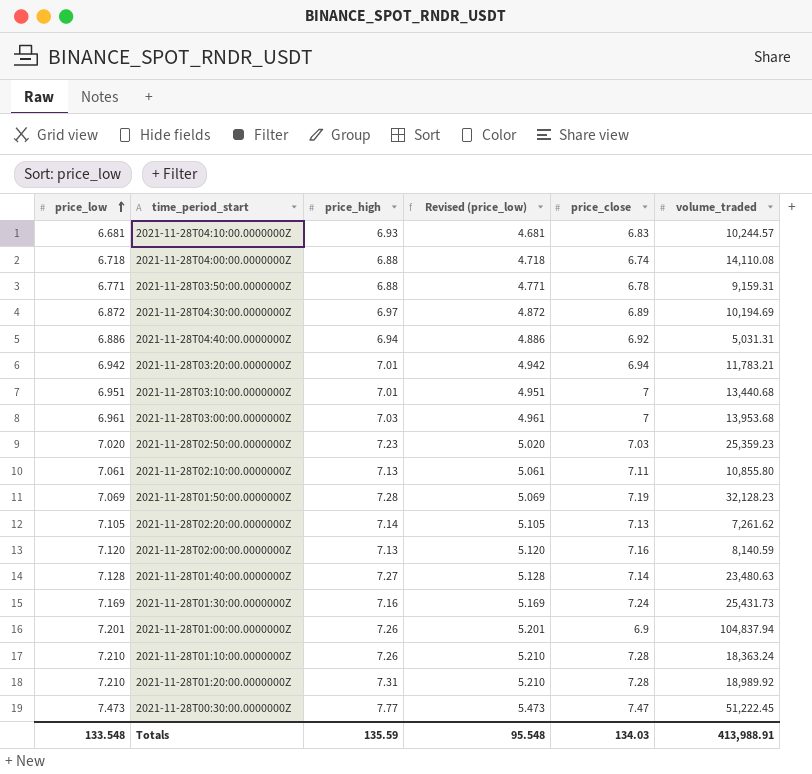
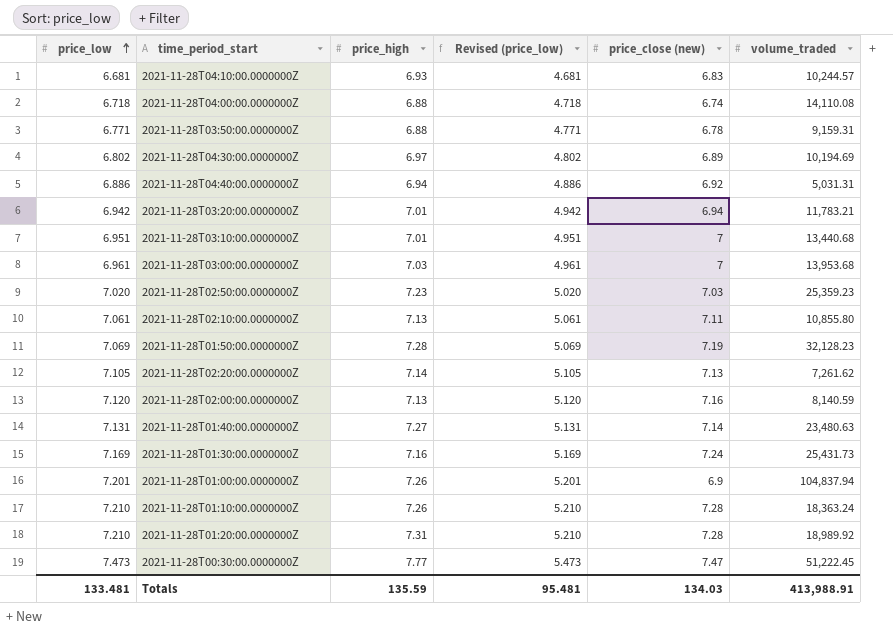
column name: price_close -> price_close (new)
2021-11-28T04:30:00.0000000Z | price_low: 6.872 -> 6.802
2021-11-28T04:30:00.0000000Z | Revised (price_low): 4.872 -> 4.802
2021-11-28T01:40:00.0000000Z | price_low: 7.128 -> 7.131
2021-11-28T01:40:00.0000000Z | Revised (price_low): 5.128 -> 5.131
Totals | price_low: 133.548 -> 133.481
Totals | Revised (price_low): 95.548 -> 95.481

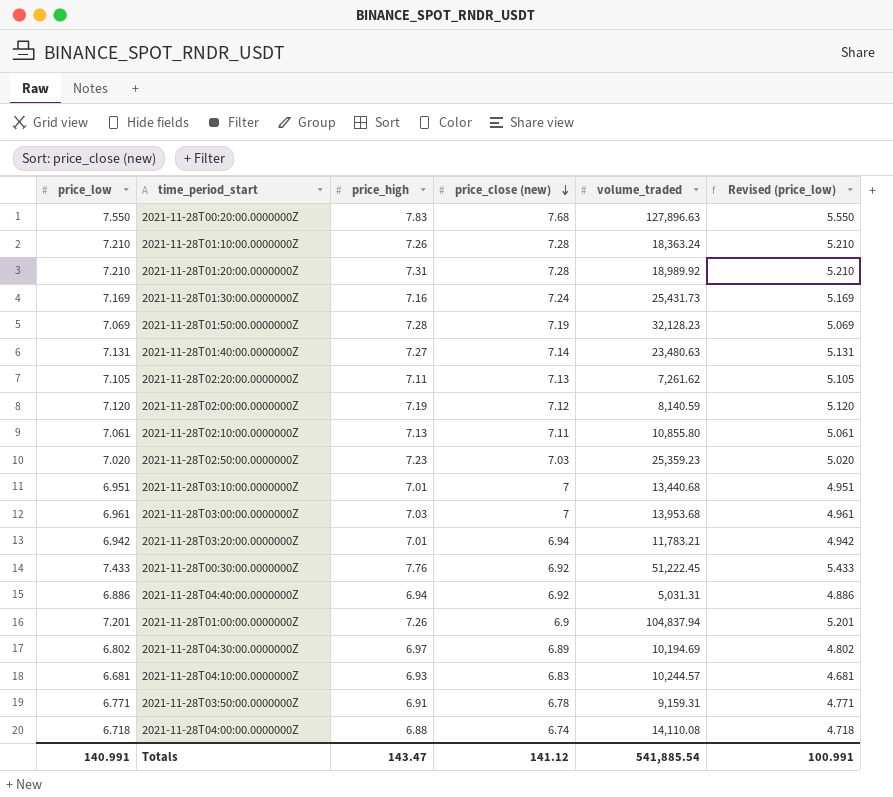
row order: price_low ascending -> price_close (new) descending
column Revised (price_low) | position: 4 -> 6
row 2021-11-28T00:20:00.0000000Z: none -> 7.550 | 7.83 | 7.68 | 127,896.63 | 5.550
2021-11-28T02:20:00.0000000Z | price_high: 7.14 -> 7.11
2021-11-28T02:00:00.0000000Z | price_high: 7.13 -> 7.19
2021-11-28T02:00:00.0000000Z | price_close (new): 7.16 -> 7.12
2021-11-28T00:30:00.0000000Z | price_low: 7.473 -> 7.433
2021-11-28T00:30:00.0000000Z | price_high: 7.77 -> 7.76
2021-11-28T00:30:00.0000000Z | price_close (new): 7.47 -> 6.92
2021-11-28T00:30:00.0000000Z | Revised (price_low): 5.473 -> 5.433
2021-11-28T03:50:00.0000000Z | price_high: 6.88 -> 6.91
Totals | price_low: 133.481 -> 140.991
Totals | price_high: 135.59 -> 143.47
Totals | price_close (new): 134.03 -> 141.12
Totals | volume_traded: 413,988.91 -> 541,885.54
Totals | Revised (price_low): 95.481 -> 100.991

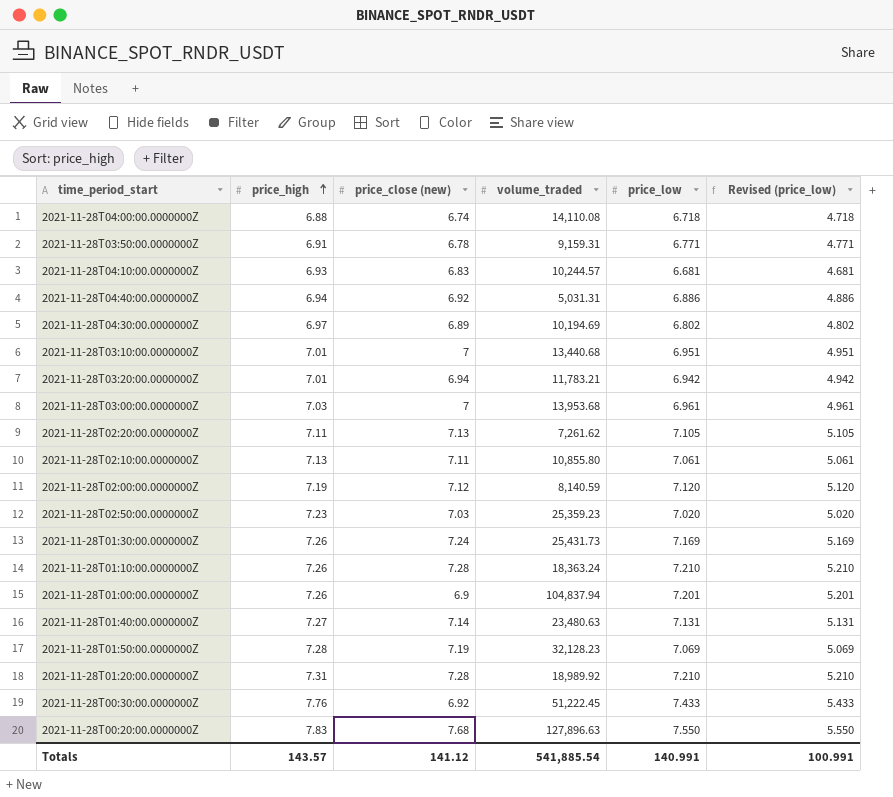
row order: price_close (new) descending -> price_high ascending
column price_low | position: 1 -> 5
2021-11-28T01:30:00.0000000Z | price_high: 7.16 -> 7.26
Totals | price_high: 143.47 -> 143.57

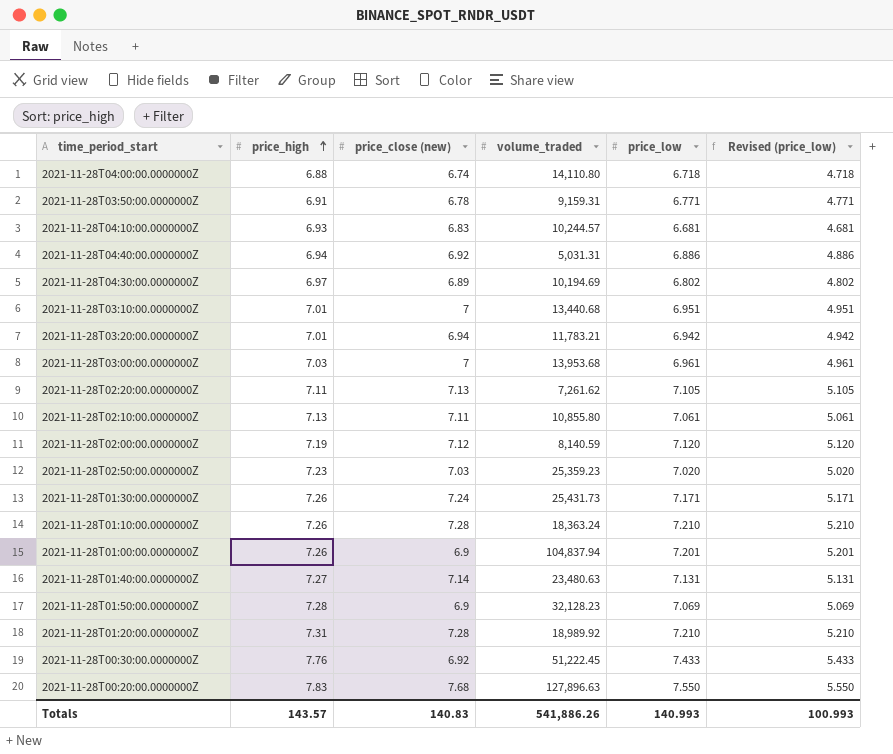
2021-11-28T04:00:00.0000000Z | volume_traded: 14,110.08 -> 14,110.80
2021-11-28T01:30:00.0000000Z | price_low: 7.169 -> 7.171
2021-11-28T01:30:00.0000000Z | Revised (price_low): 5.169 -> 5.171
2021-11-28T01:50:00.0000000Z | price_close (new): 7.19 -> 6.9
Totals | price_close (new): 141.12 -> 140.83
Totals | volume_traded: 541,885.54 -> 541,886.26
Totals | price_low: 140.991 -> 140.993
Totals | Revised (price_low): 100.991 -> 100.993

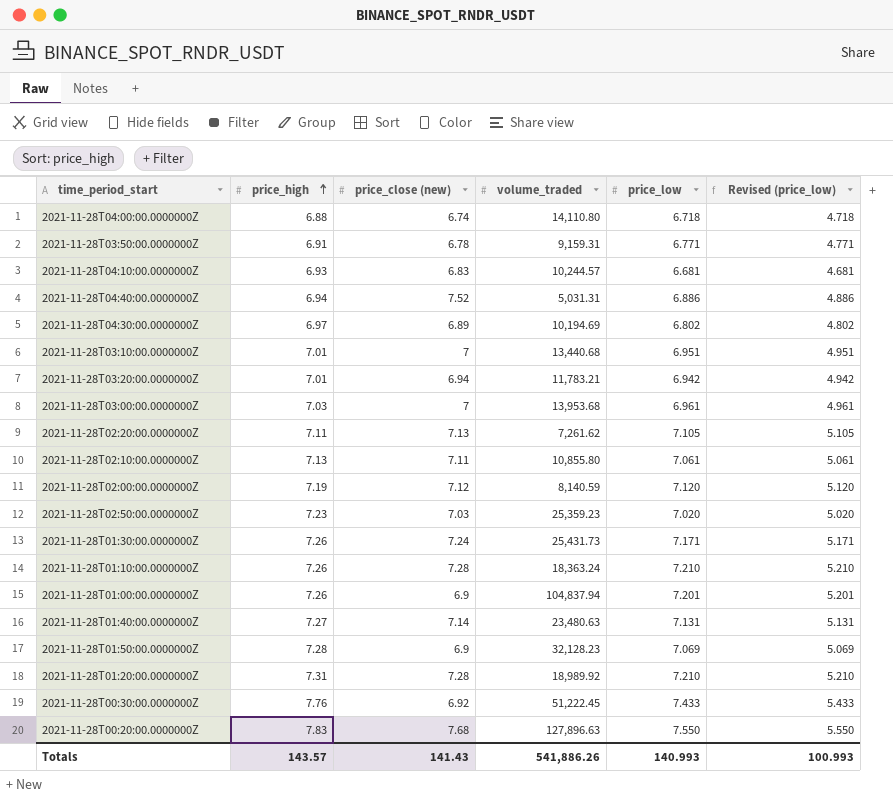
2021-11-28T04:40:00.0000000Z | price_close (new): 6.92 -> 7.52
Totals | price_close (new): 140.83 -> 141.43

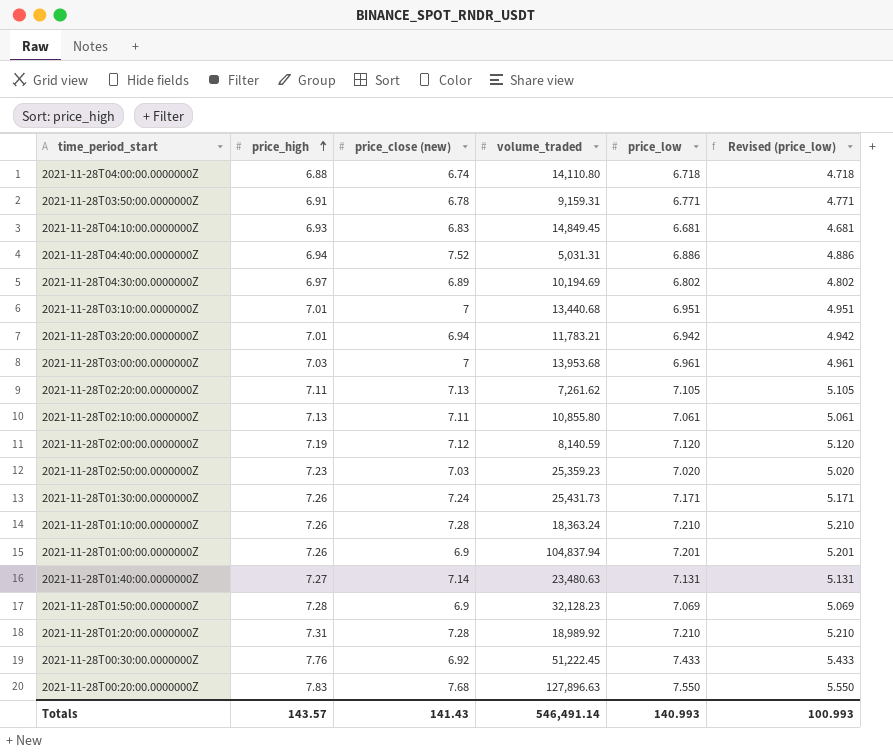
2021-11-28T04:10:00.0000000Z | volume_traded: 10,244.57 -> 14,849.45
Totals | volume_traded: 541,886.26 -> 546,491.14

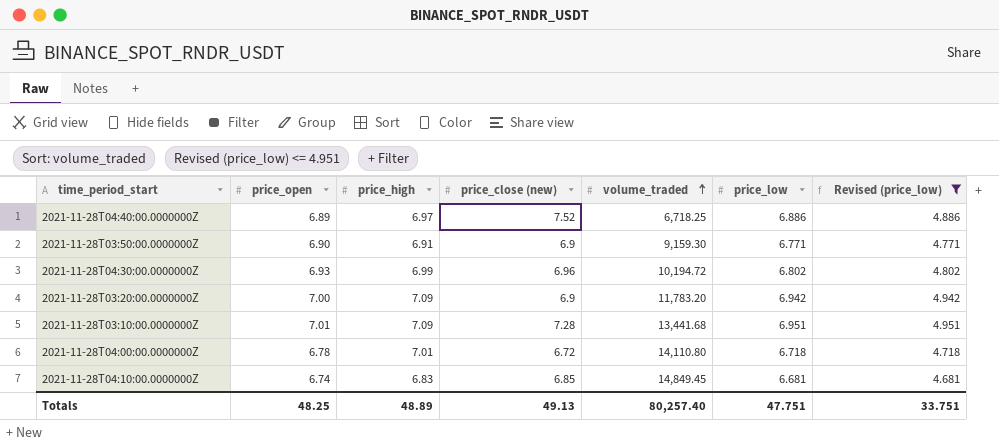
filter: none -> Revised (price_low) <= 4.951
row order: price_high ascending -> volume_traded ascending
column price_open | position: none -> 2
2021-11-28T04:40:00.0000000Z | price_high: 6.94 -> 6.97
2021-11-28T04:40:00.0000000Z | volume_traded: 5,031.31 -> 6,718.25
2021-11-28T03:50:00.0000000Z | price_close (new): 6.78 -> 6.9
2021-11-28T03:50:00.0000000Z | volume_traded: 9,159.31 -> 9,159.30
2021-11-28T04:30:00.0000000Z | price_high: 6.97 -> 6.99
2021-11-28T04:30:00.0000000Z | price_close (new): 6.89 -> 6.96
2021-11-28T04:30:00.0000000Z | volume_traded: 10,194.69 -> 10,194.72
2021-11-28T03:20:00.0000000Z | price_high: 7.01 -> 7.09
2021-11-28T03:20:00.0000000Z | price_close (new): 6.94 -> 6.9
2021-11-28T03:20:00.0000000Z | volume_traded: 11,783.21 -> 11,783.20
2021-11-28T03:10:00.0000000Z | price_high: 7.01 -> 7.09
2021-11-28T03:10:00.0000000Z | price_close (new): 7 -> 7.28
2021-11-28T03:10:00.0000000Z | volume_traded: 13,440.68 -> 13,441.68
2021-11-28T04:00:00.0000000Z | price_high: 6.88 -> 7.01
2021-11-28T04:00:00.0000000Z | price_close (new): 6.74 -> 6.72
2021-11-28T04:10:00.0000000Z | price_high: 6.93 -> 6.83
2021-11-28T04:10:00.0000000Z | price_close (new): 6.83 -> 6.85
Totals | price_high: 143.57 -> 48.89
Totals | price_close (new): 141.43 -> 49.13
Totals | volume_traded: 546,491.14 -> 80,257.40
Totals | price_low: 140.993 -> 47.751
Totals | Revised (price_low): 100.993 -> 33.751

